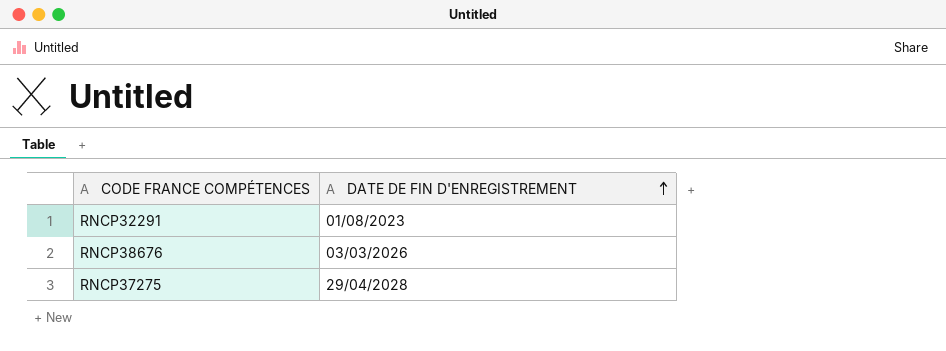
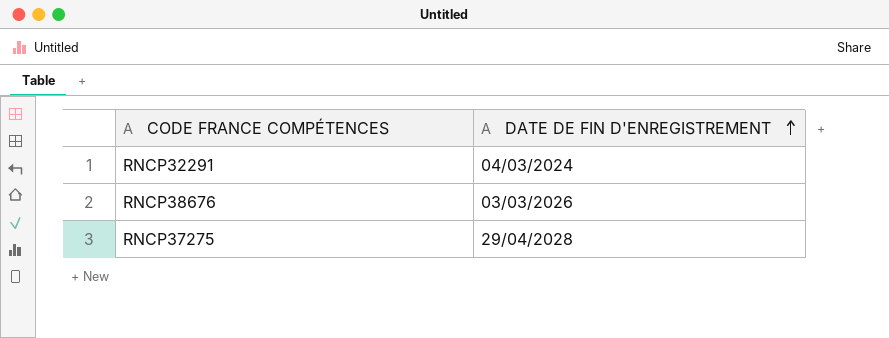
RNCP32291 | DATE DE FIN D'ENREGISTREMENT: 01/08/2023 -> 04/03/2024

